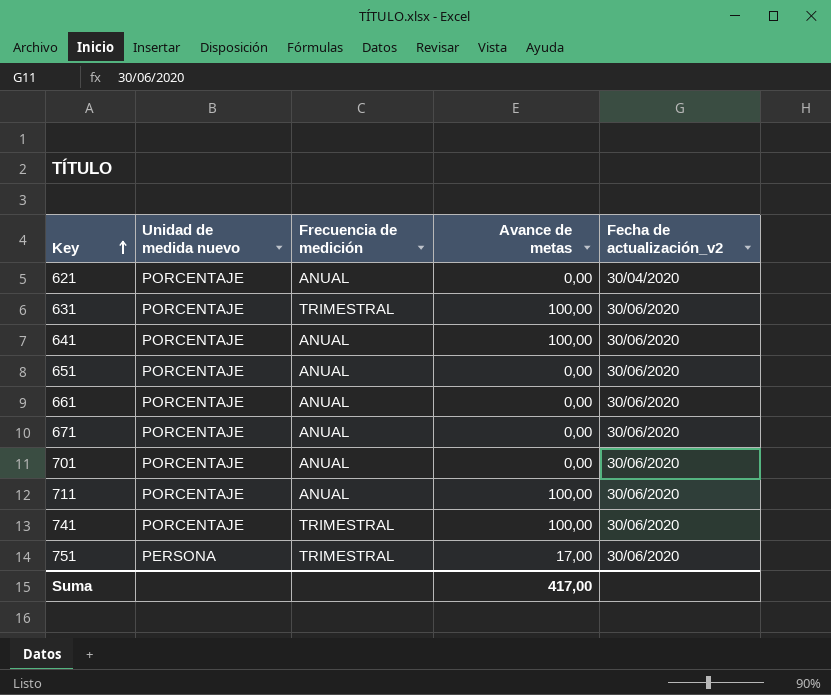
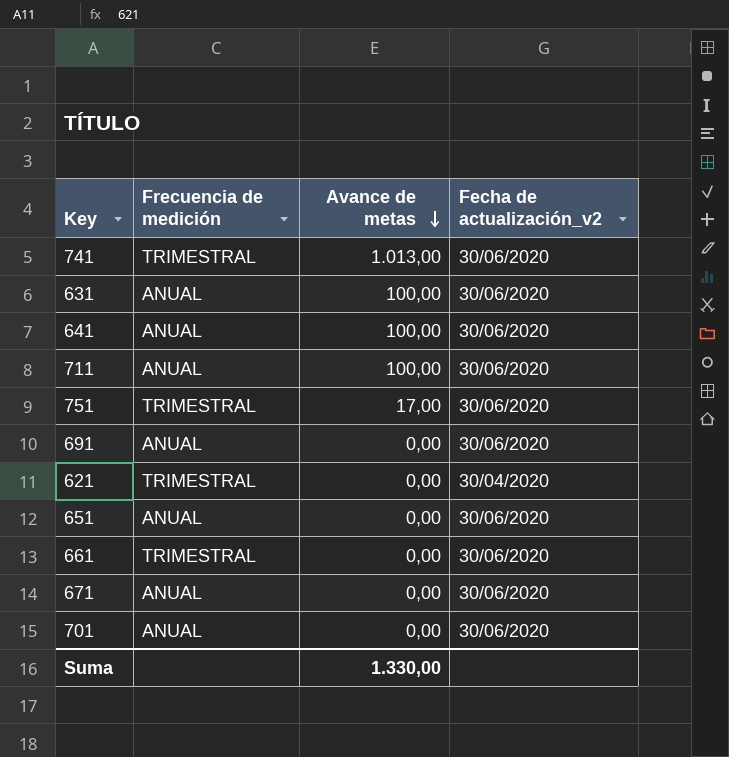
row order: Key ascending -> Avance de metas descending
column Unidad de medida nuevo | position: 2 -> none
741 | Avance de metas: 100,00 -> 1.013,00
631 | Frecuencia de medición: TRIMESTRAL -> ANUAL
row 691: none -> ANUAL | 0,00 | 30/06/2020
621 | Frecuencia de medición: ANUAL -> TRIMESTRAL
661 | Frecuencia de medición: ANUAL -> TRIMESTRAL
Suma | Avance de metas: 417,00 -> 1.330,00

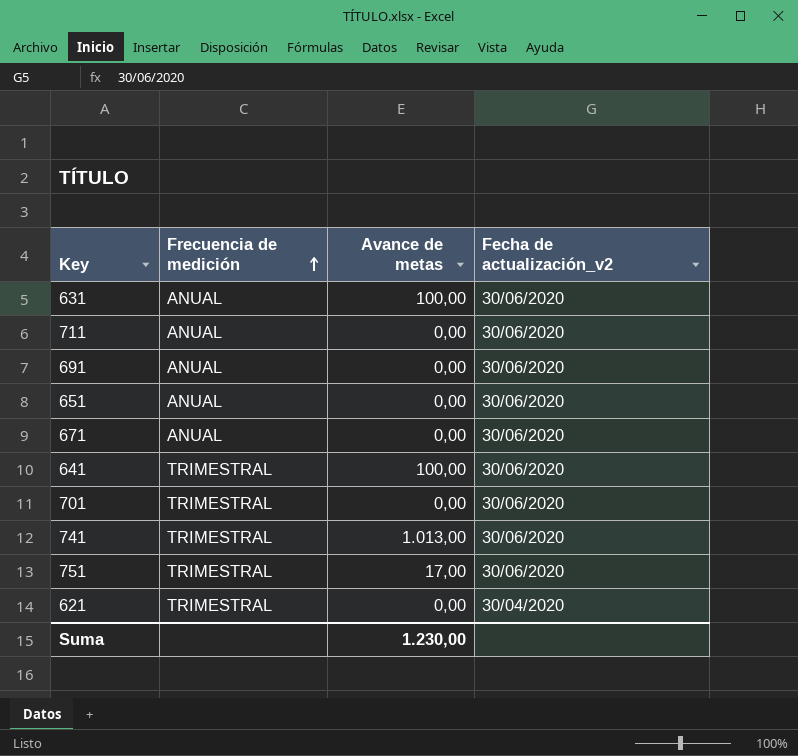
row order: Avance de metas descending -> Frecuencia de medición ascending
row 661: TRIMESTRAL | 0,00 | 30/06/2020 -> none
711 | Avance de metas: 100,00 -> 0,00
641 | Frecuencia de medición: ANUAL -> TRIMESTRAL
701 | Frecuencia de medición: ANUAL -> TRIMESTRAL
Suma | Avance de metas: 1.330,00 -> 1.230,00

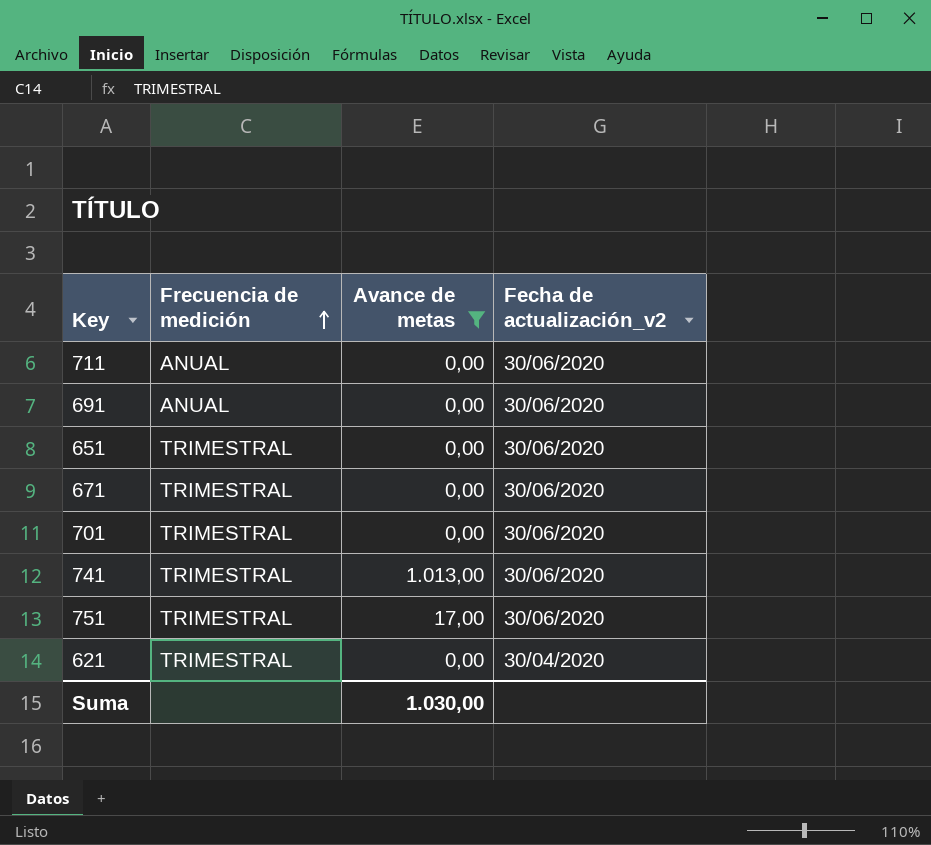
filter: none -> Avance de metas != 100,00
651 | Frecuencia de medición: ANUAL -> TRIMESTRAL
671 | Frecuencia de medición: ANUAL -> TRIMESTRAL
Suma | Avance de metas: 1.230,00 -> 1.030,00

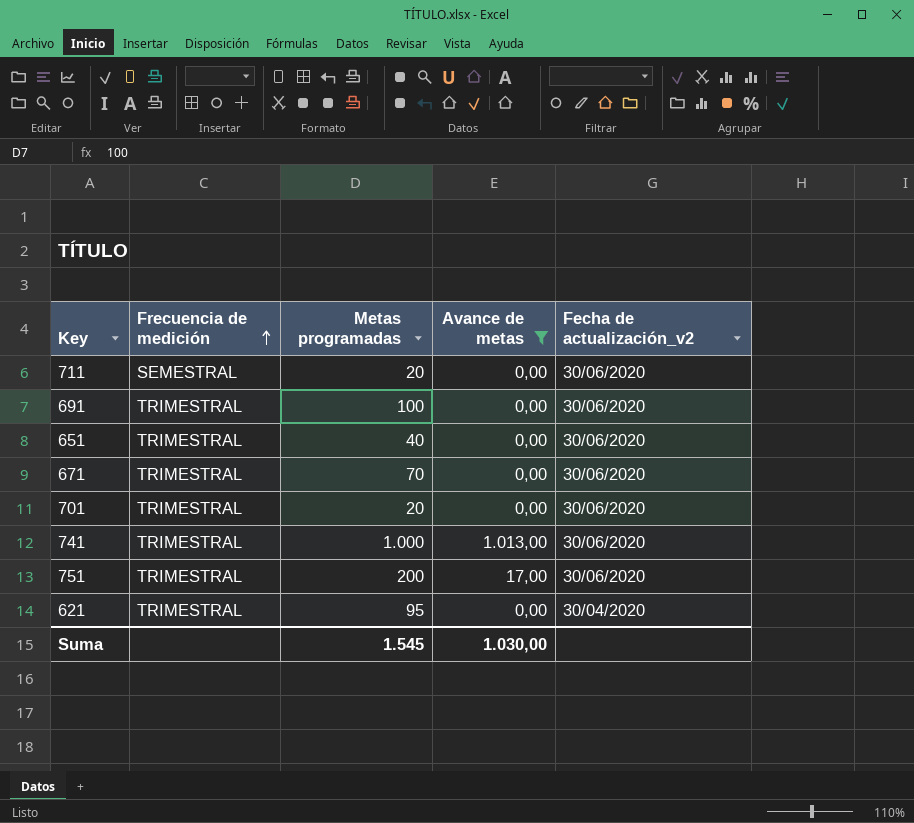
column Metas programadas | position: none -> 3
711 | Frecuencia de medición: ANUAL -> SEMESTRAL
691 | Frecuencia de medición: ANUAL -> TRIMESTRAL

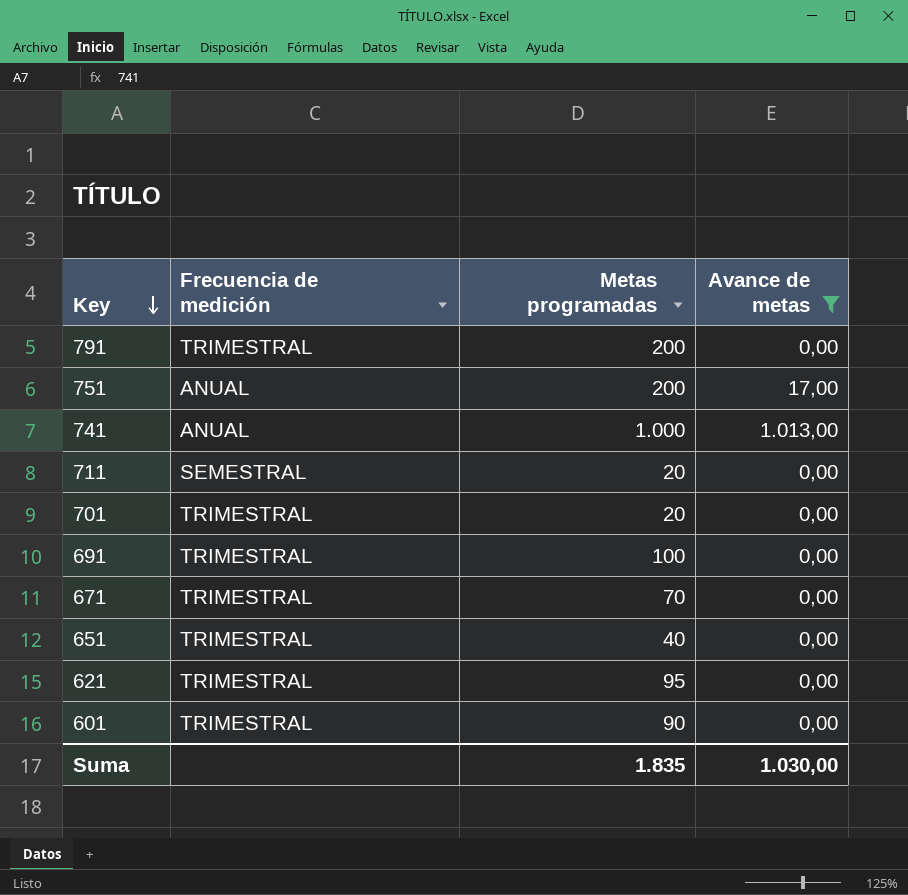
row order: Frecuencia de medición ascending -> Key descending
column Fecha de actualización_v2 | position: 5 -> none
row 791: none -> TRIMESTRAL | 200 | 0,00
751 | Frecuencia de medición: TRIMESTRAL -> ANUAL
741 | Frecuencia de medición: TRIMESTRAL -> ANUAL
row 601: none -> TRIMESTRAL | 90 | 0,00
Suma | Metas programadas: 1.545 -> 1.835

